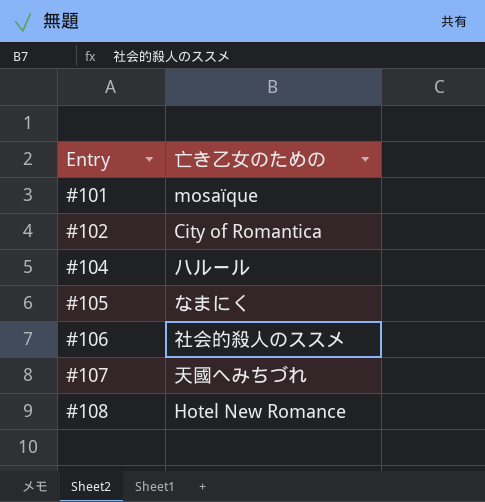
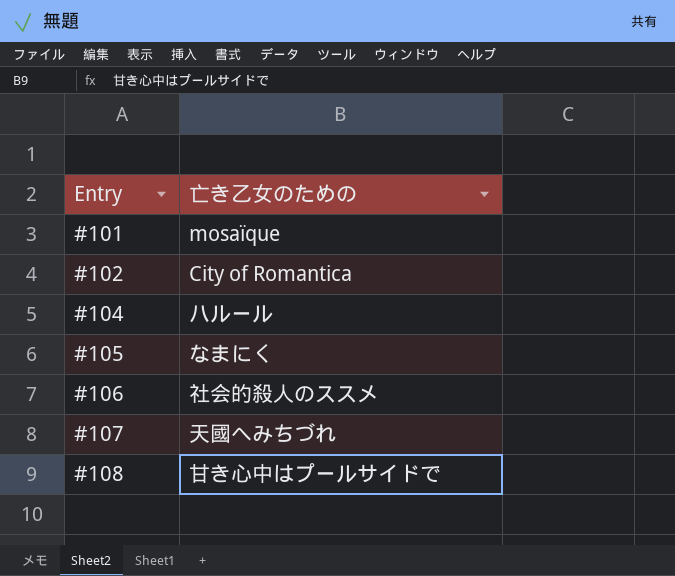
#108 | 亡き乙女のための: Hotel New Romance -> 甘き心中はプールサイドで

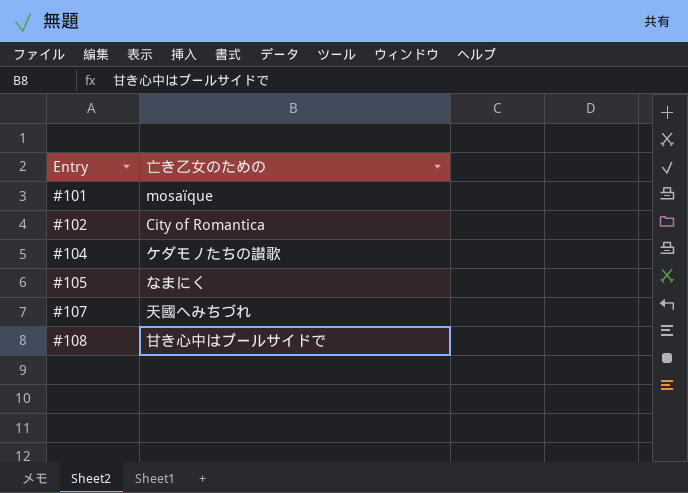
row #106: 社会的殺人のススメ -> none
#104 | 亡き乙女のための: ハルール -> ケダモノたちの讃歌

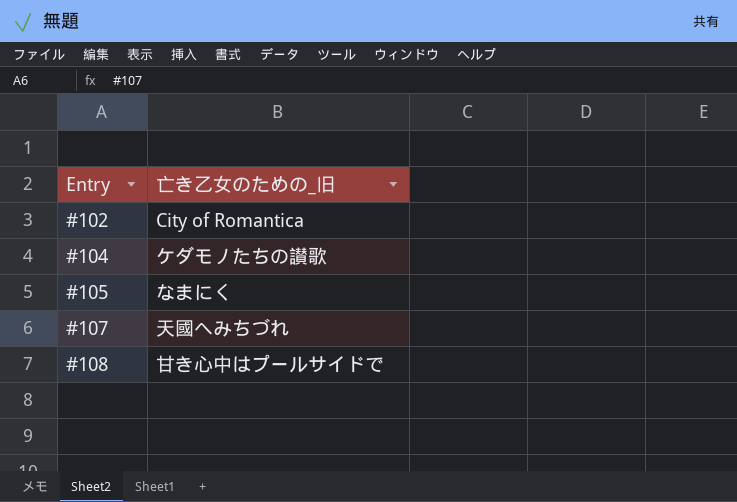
column name: 亡き乙女のための -> 亡き乙女のための_旧
row #101: mosaïque -> none

